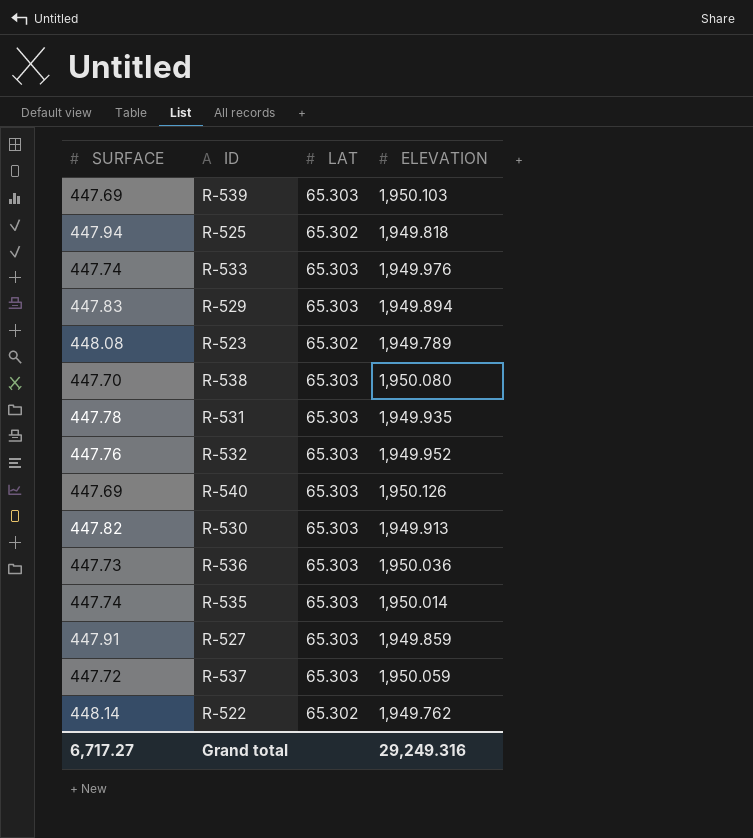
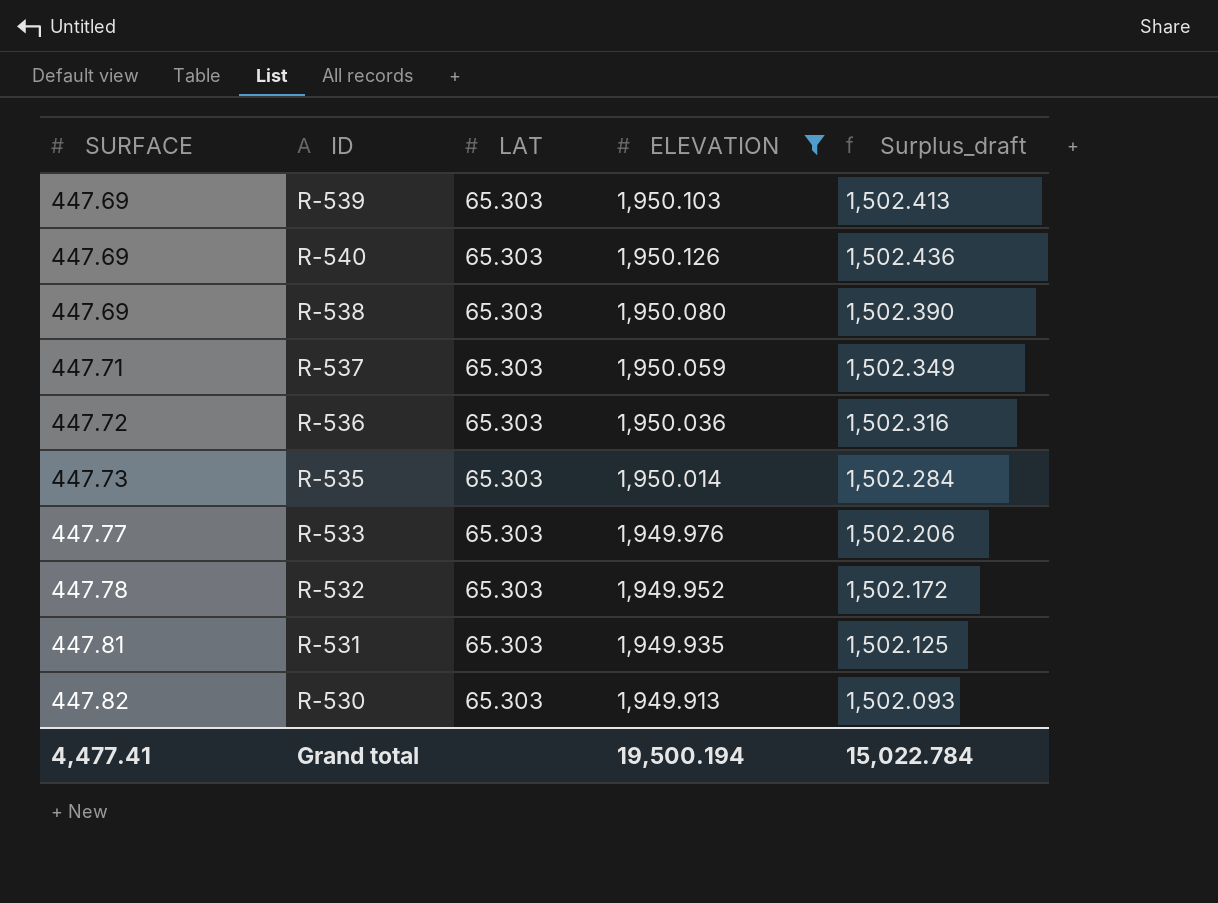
filter: none -> ELEVATION >= 1,949.913
row order: none -> SURFACE ascending
column Surplus_draft | formula: none -> [ELEVATION] - [SURFACE]
R-538 | SURFACE: 447.70 -> 447.69
R-537 | SURFACE: 447.72 -> 447.71
R-536 | SURFACE: 447.73 -> 447.72
R-535 | SURFACE: 447.74 -> 447.73
R-533 | SURFACE: 447.74 -> 447.77
R-532 | SURFACE: 447.76 -> 447.78
R-531 | SURFACE: 447.78 -> 447.81
Grand total | SURFACE: 6,717.27 -> 4,477.41
Grand total | ELEVATION: 29,249.316 -> 19,500.194

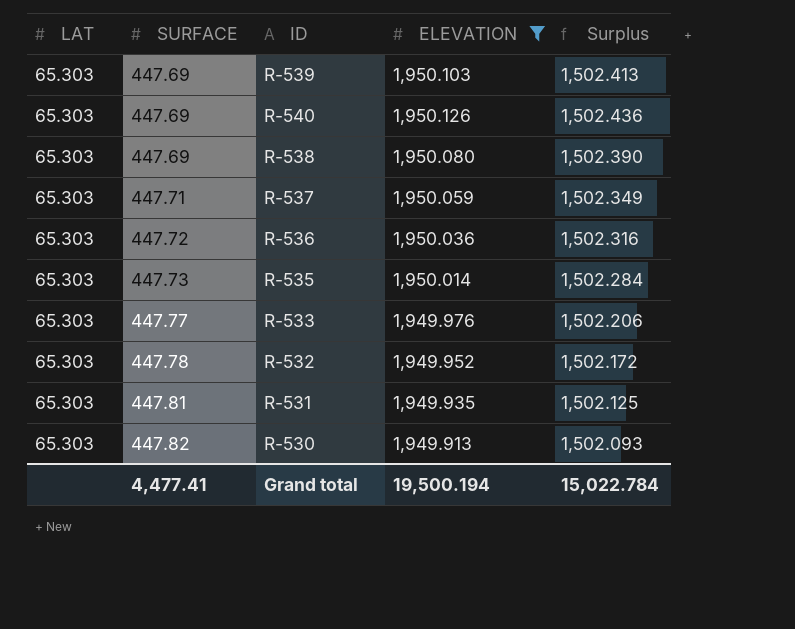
column LAT | position: 3 -> 1
column name: Surplus_draft -> Surplus

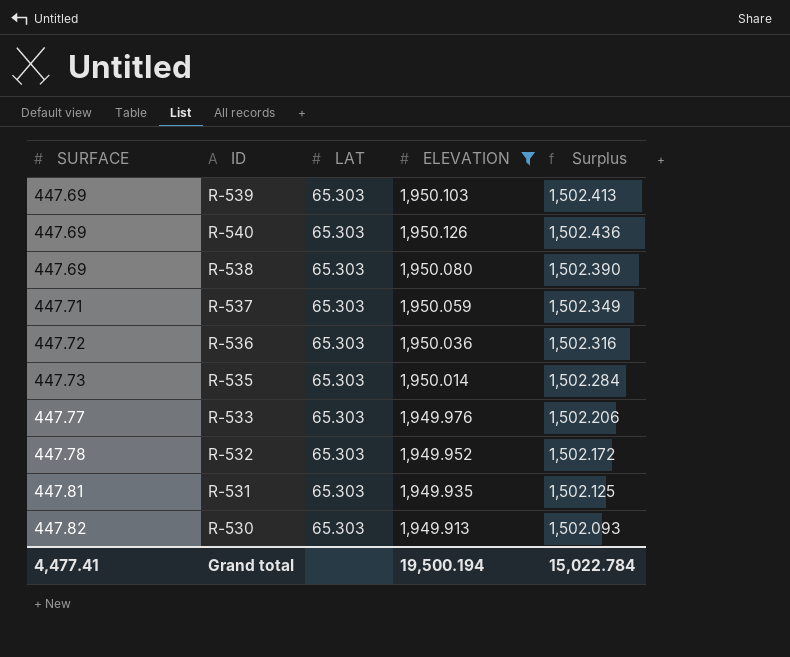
column LAT | position: 1 -> 3

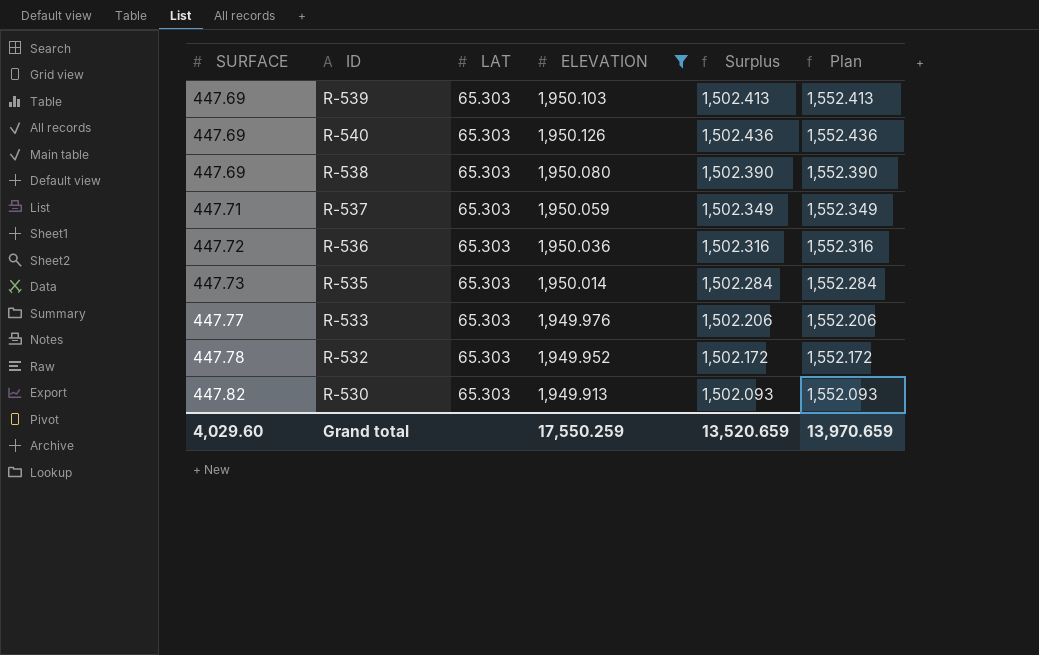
column Plan | formula: none -> [Surplus] + 50
row R-531: 447.81 | 65.303 | 1,949.935 | 1,502.125 -> none
Grand total | SURFACE: 4,477.41 -> 4,029.60
Grand total | ELEVATION: 19,500.194 -> 17,550.259
Grand total | Surplus: 15,022.784 -> 13,520.659

